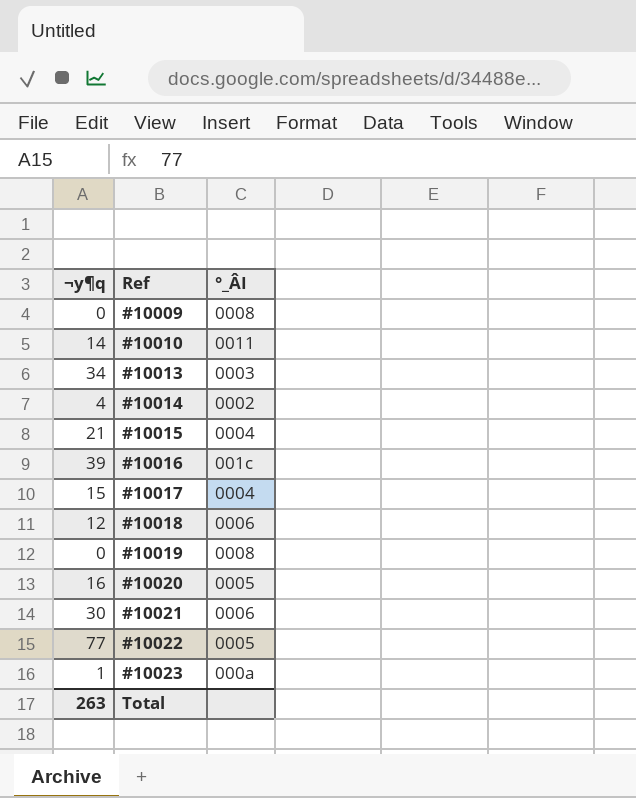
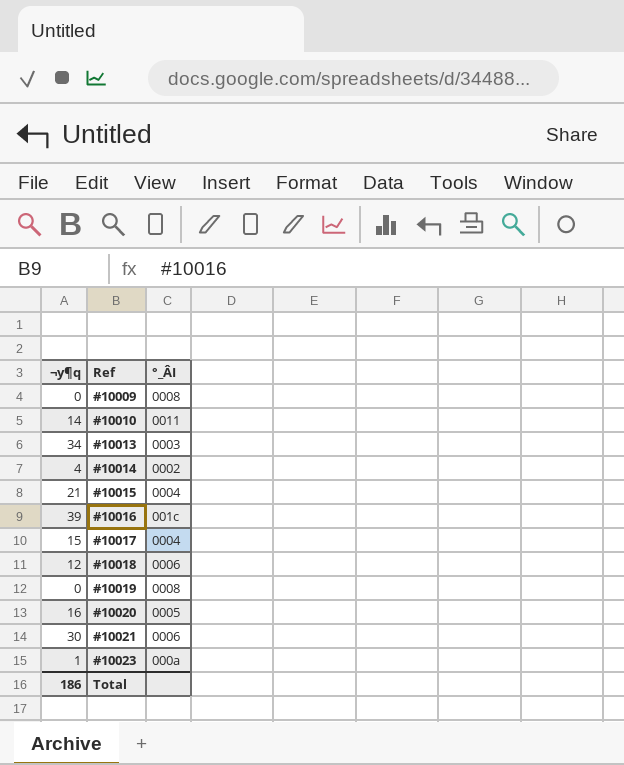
row #10022: 77 | 0005 -> none
Total | ¬y¶q: 263 -> 186

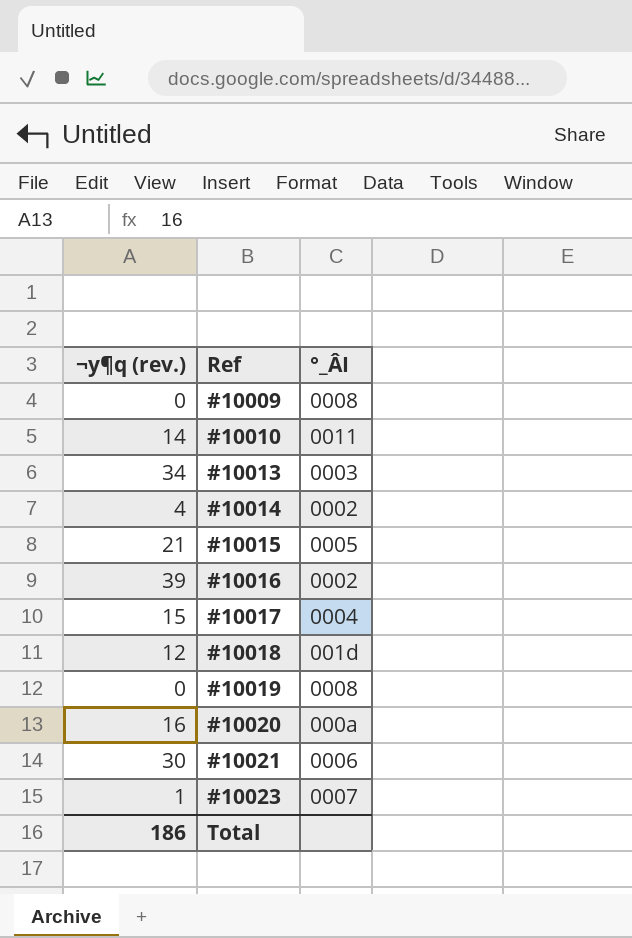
column name: ¬y¶q -> ¬y¶q (rev.)
#10015 | °_ÂI: 0004 -> 0005
#10016 | °_ÂI: 001c -> 0002
#10018 | °_ÂI: 0006 -> 001d
#10020 | °_ÂI: 0005 -> 000a
#10023 | °_ÂI: 000a -> 0007

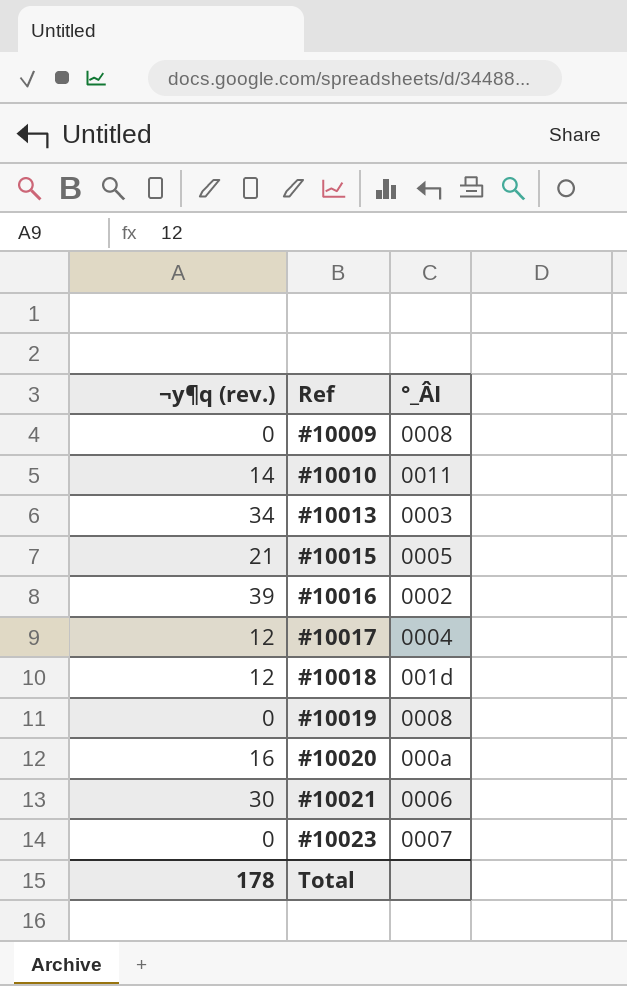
row #10014: 4 | 0002 -> none
#10017 | ¬y¶q (rev.): 15 -> 12
#10023 | ¬y¶q (rev.): 1 -> 0
Total | ¬y¶q (rev.): 186 -> 178

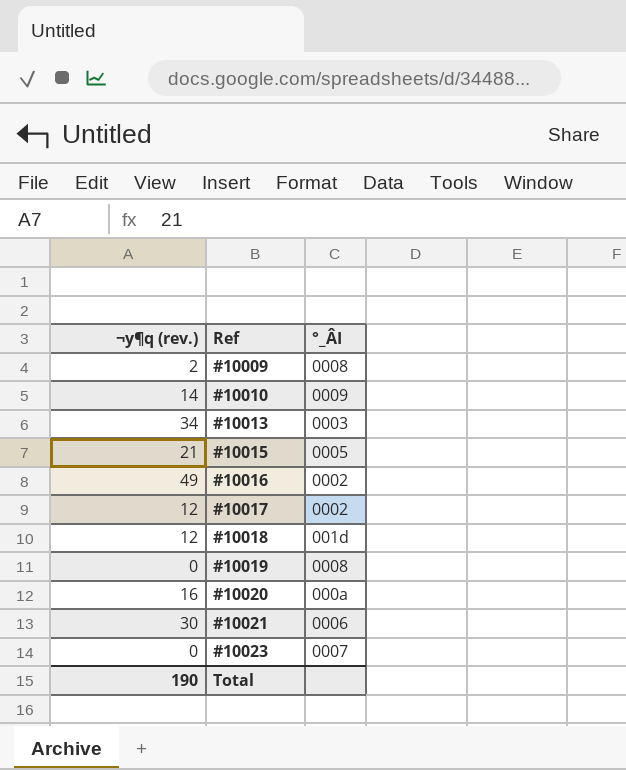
#10009 | ¬y¶q (rev.): 0 -> 2
#10010 | °_ÂI: 0011 -> 0009
#10016 | ¬y¶q (rev.): 39 -> 49
#10017 | °_ÂI: 0004 -> 0002
Total | ¬y¶q (rev.): 178 -> 190

